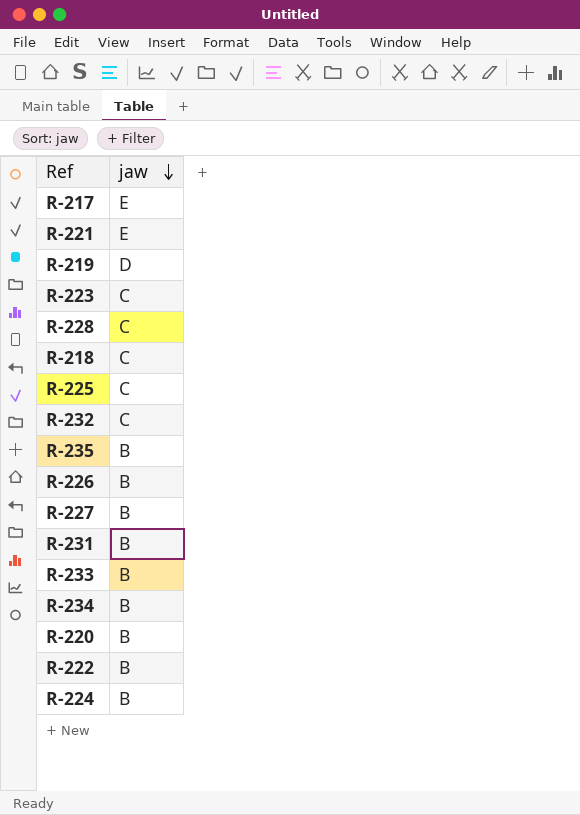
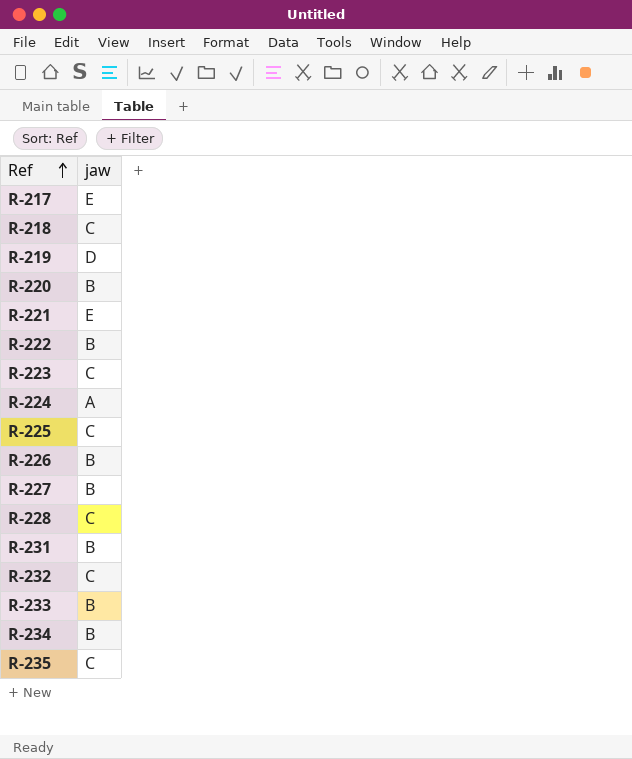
row order: jaw descending -> Ref ascending
R-224 | jaw: B -> A
R-235 | jaw: B -> C

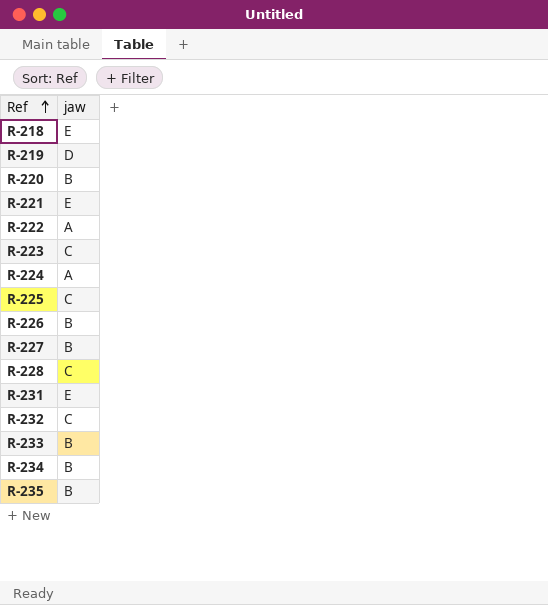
row R-217: E -> none
R-218 | jaw: C -> E
R-222 | jaw: B -> A
R-231 | jaw: B -> E
R-235 | jaw: C -> B

